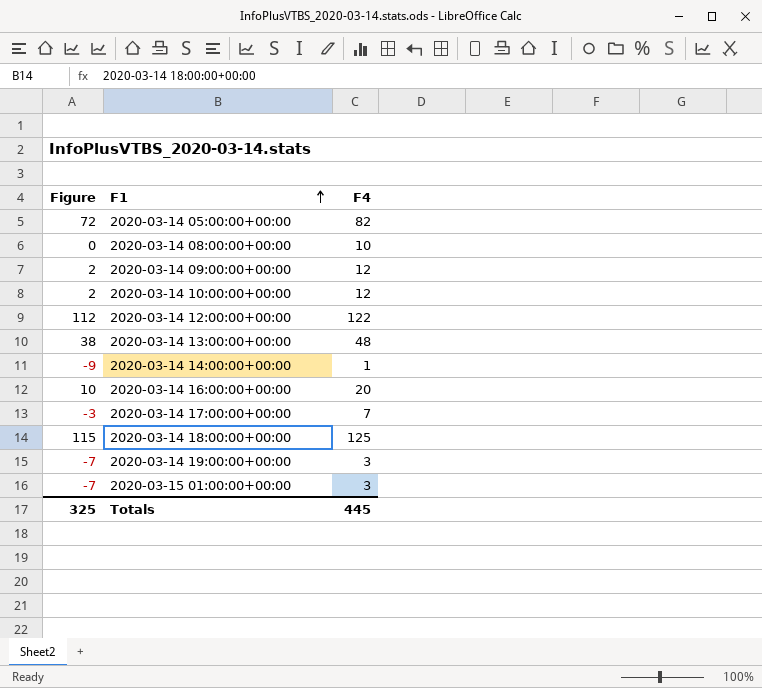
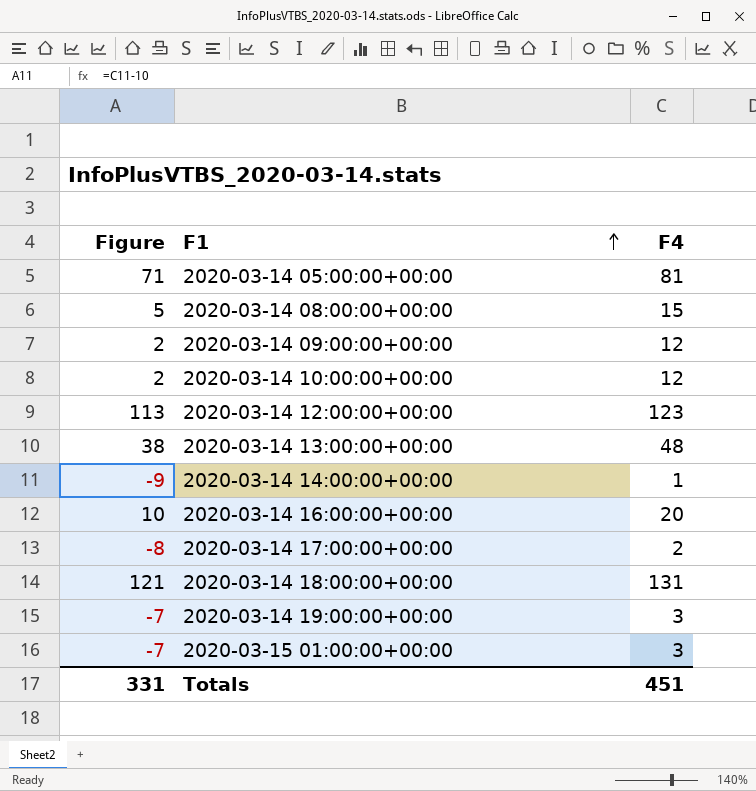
2020-03-14 05:00:00+00:00 | Figure: 72 -> 71
2020-03-14 05:00:00+00:00 | F4: 82 -> 81
2020-03-14 08:00:00+00:00 | Figure: 0 -> 5
2020-03-14 08:00:00+00:00 | F4: 10 -> 15
2020-03-14 12:00:00+00:00 | Figure: 112 -> 113
2020-03-14 12:00:00+00:00 | F4: 122 -> 123
2020-03-14 17:00:00+00:00 | Figure: -3 -> -8
2020-03-14 17:00:00+00:00 | F4: 7 -> 2
2020-03-14 18:00:00+00:00 | Figure: 115 -> 121
2020-03-14 18:00:00+00:00 | F4: 125 -> 131
Totals | Figure: 325 -> 331
Totals | F4: 445 -> 451

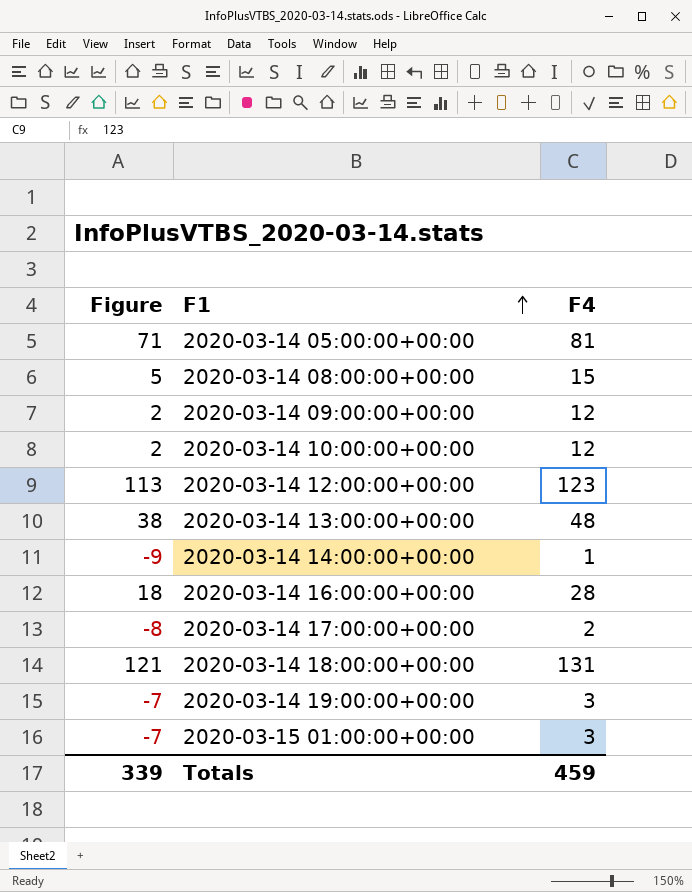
2020-03-14 16:00:00+00:00 | Figure: 10 -> 18
2020-03-14 16:00:00+00:00 | F4: 20 -> 28
Totals | Figure: 331 -> 339
Totals | F4: 451 -> 459

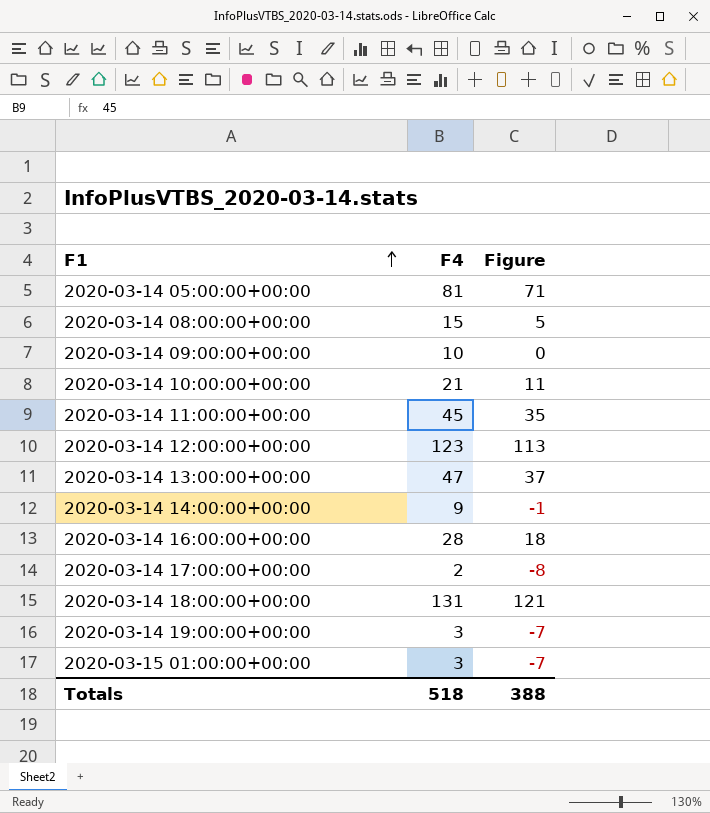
column Figure | position: 1 -> 3
2020-03-14 09:00:00+00:00 | F4: 12 -> 10
2020-03-14 09:00:00+00:00 | Figure: 2 -> 0
2020-03-14 10:00:00+00:00 | F4: 12 -> 21
2020-03-14 10:00:00+00:00 | Figure: 2 -> 11
row 2020-03-14 11:00:00+00:00: none -> 45 | 35
2020-03-14 13:00:00+00:00 | F4: 48 -> 47
2020-03-14 13:00:00+00:00 | Figure: 38 -> 37
2020-03-14 14:00:00+00:00 | F4: 1 -> 9
2020-03-14 14:00:00+00:00 | Figure: -9 -> -1
Totals | F4: 459 -> 518
Totals | Figure: 339 -> 388

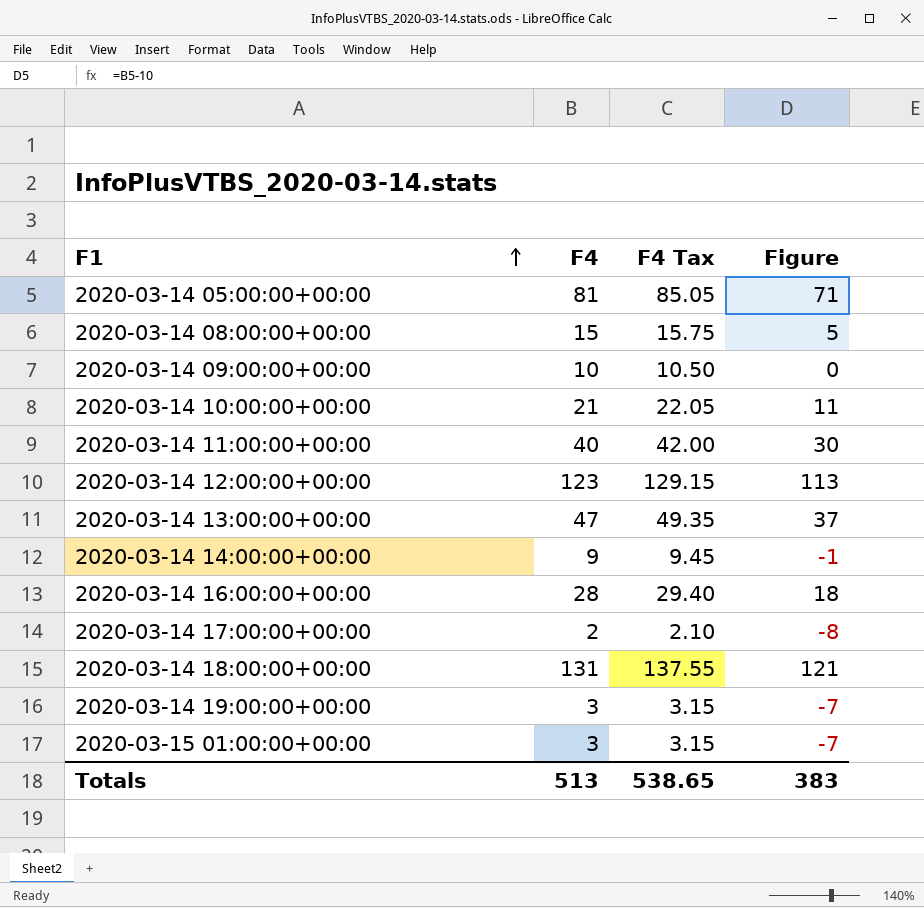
column F4 Tax | formula: none -> [F4] * 1.05
2020-03-14 11:00:00+00:00 | F4: 45 -> 40
2020-03-14 11:00:00+00:00 | Figure: 35 -> 30
Totals | F4: 518 -> 513
Totals | Figure: 388 -> 383

